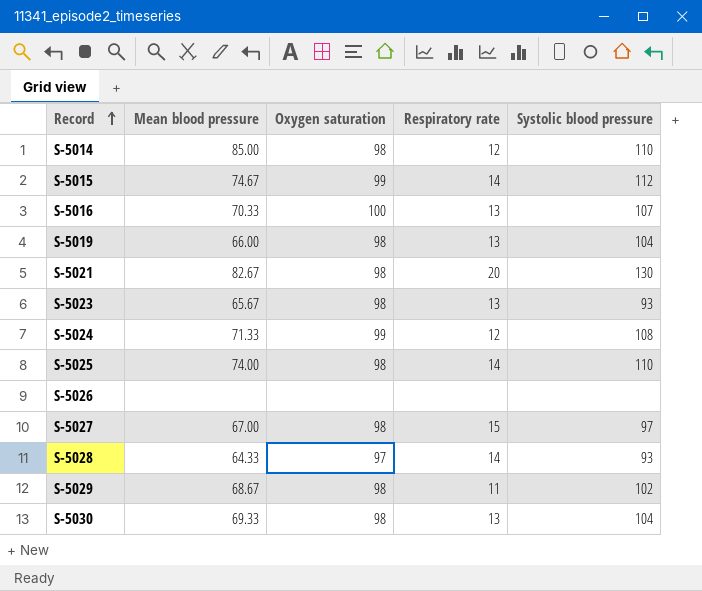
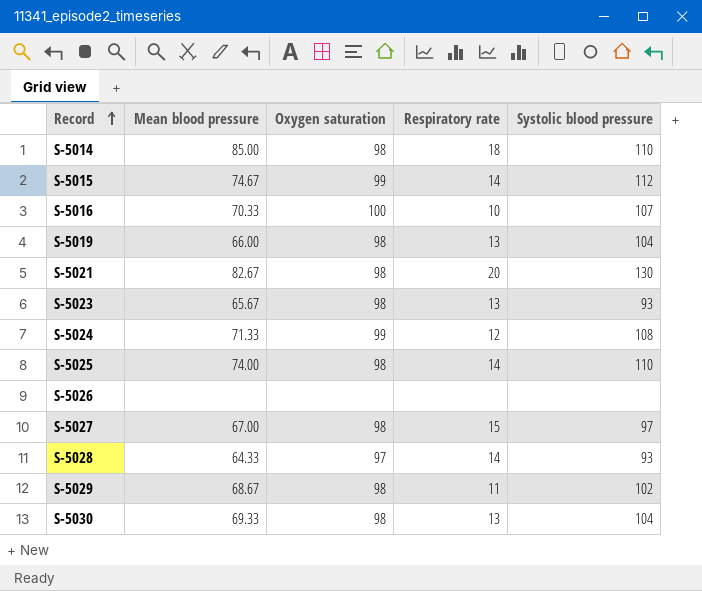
S-5014 | Respiratory rate: 12 -> 18
S-5016 | Respiratory rate: 13 -> 10

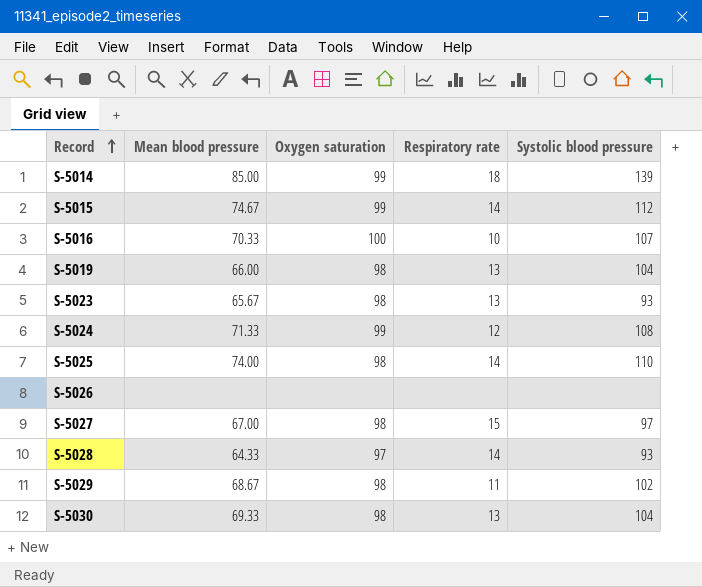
row S-5021: 82.67 | 98 | 20 | 130 -> none
S-5014 | Oxygen saturation: 98 -> 99
S-5014 | Systolic blood pressure: 110 -> 139

